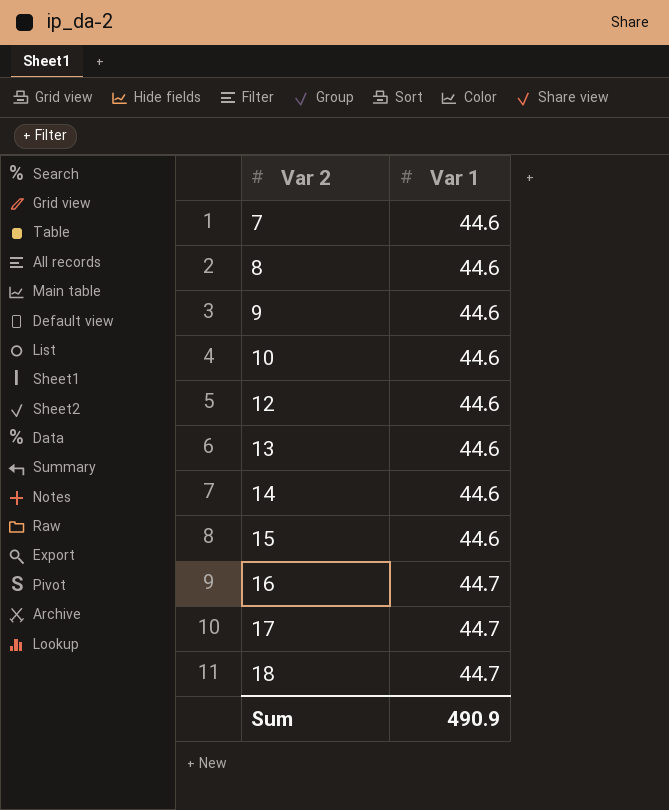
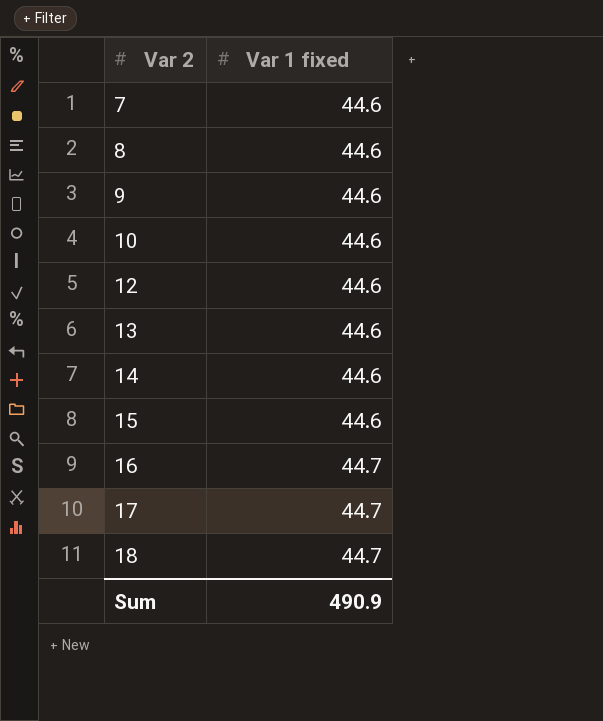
column name: Var 1 -> Var 1 fixed

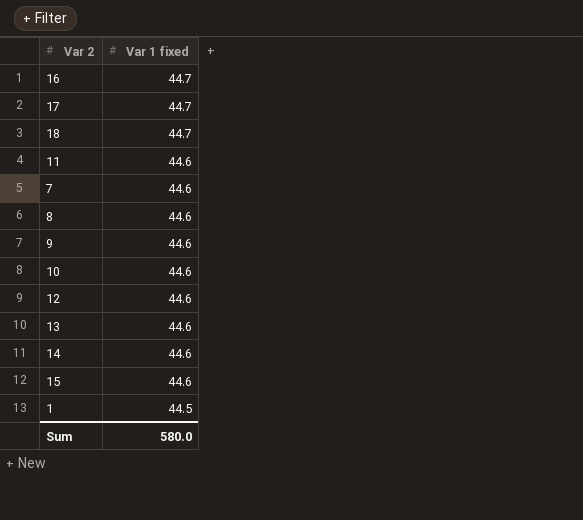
row order: Var 2 ascending -> Var 1 fixed descending
row 11: none -> 44.6
row 1: none -> 44.5
Sum | Var 1 fixed: 490.9 -> 580.0

